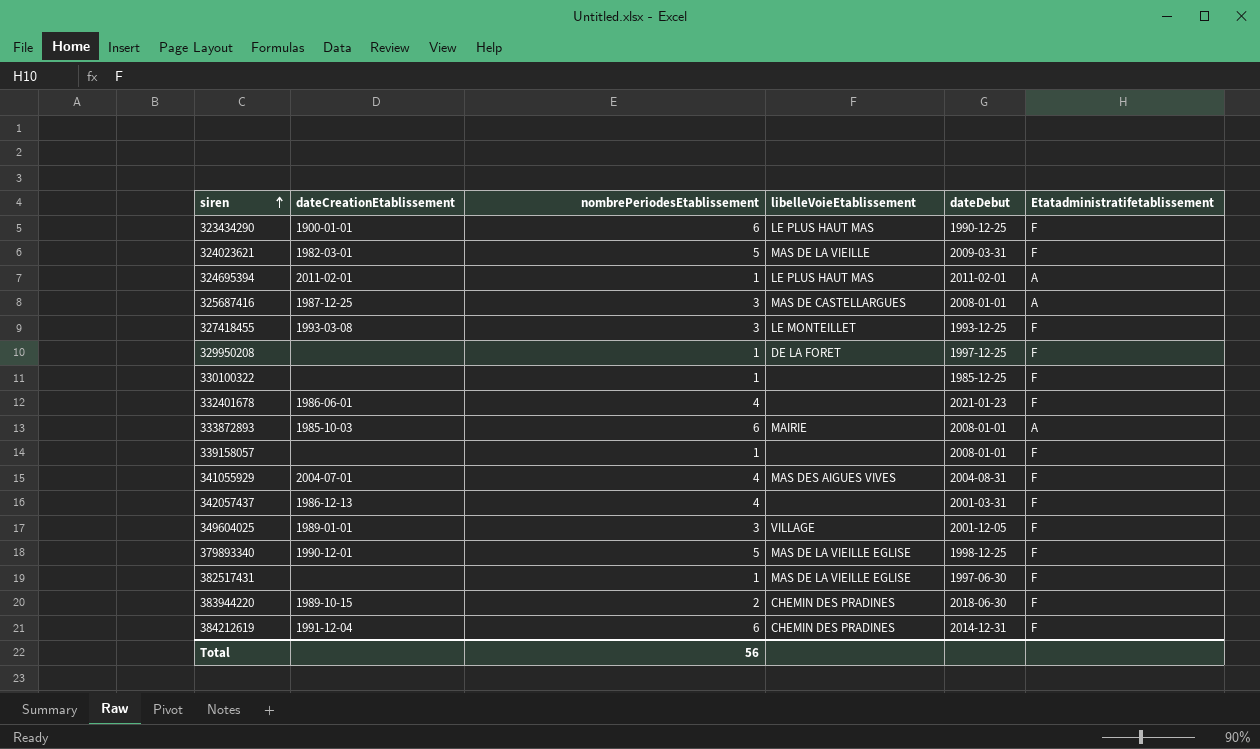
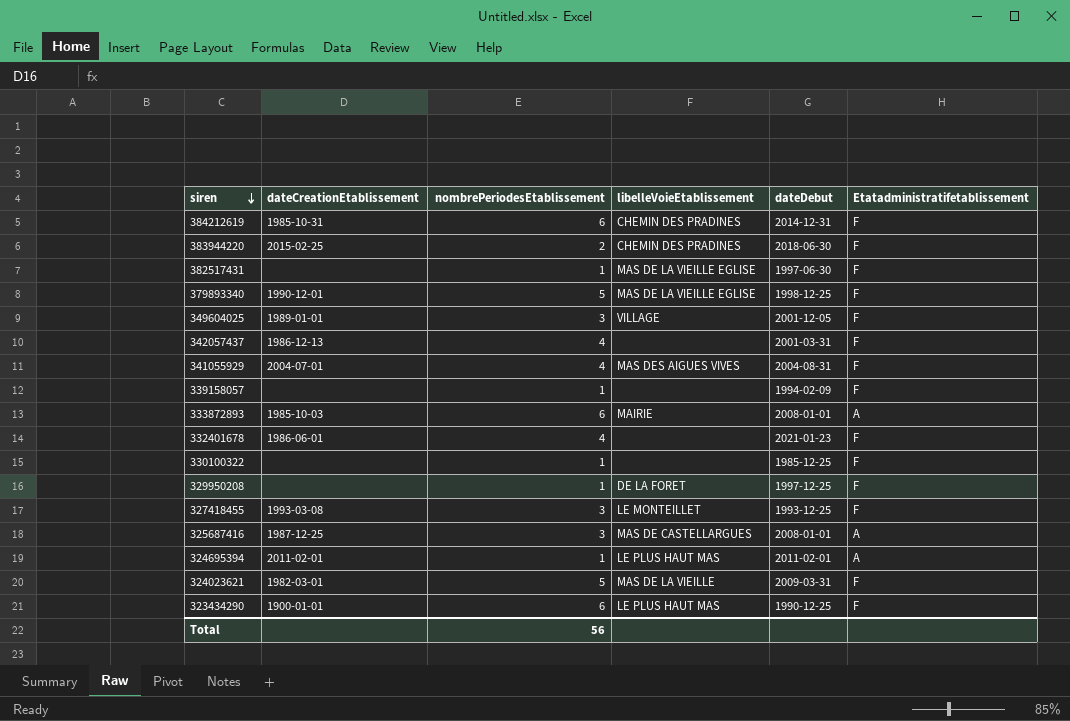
row order: siren ascending -> siren descending
384212619 | dateCreationEtablissement: 1991-12-04 -> 1985-10-31
383944220 | dateCreationEtablissement: 1989-10-15 -> 2015-02-25
339158057 | dateDebut: 2008-01-01 -> 1994-02-09

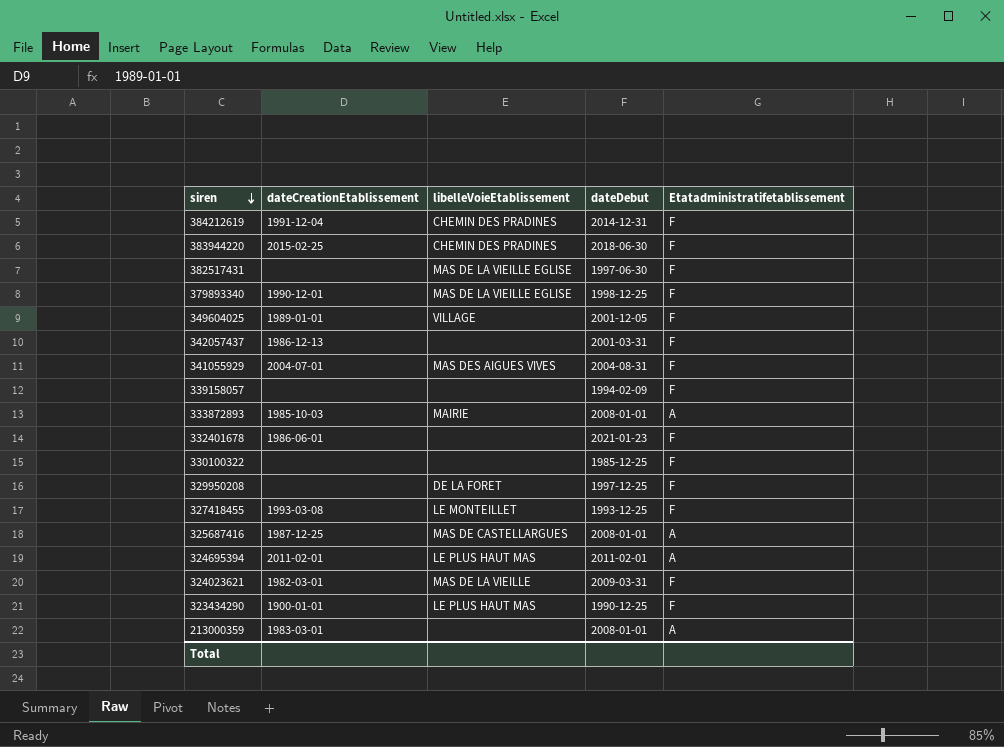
column nombrePeriodesEtablissement | position: 3 -> none
384212619 | dateCreationEtablissement: 1985-10-31 -> 1991-12-04
row 213000359: none -> 1983-03-01 | none | 2008-01-01 | A

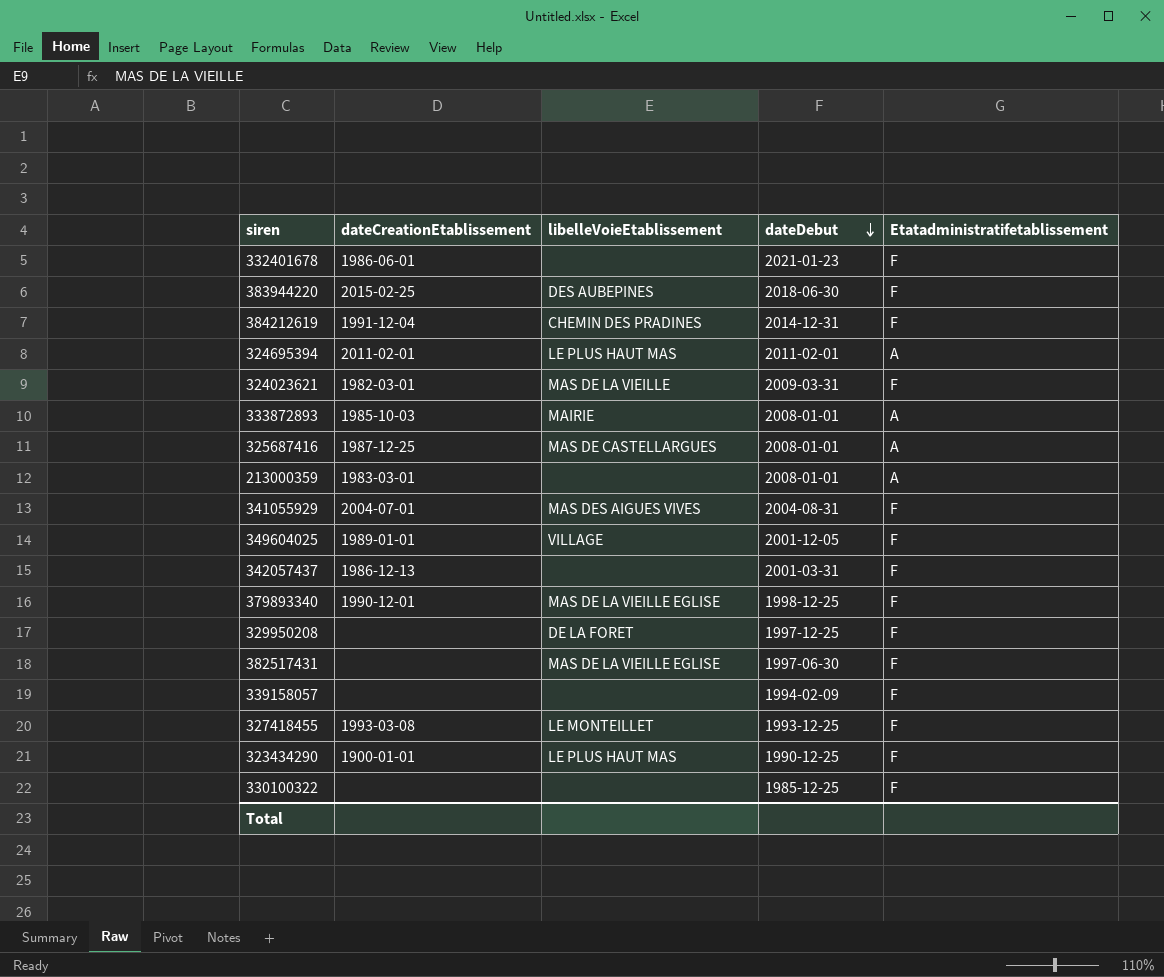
row order: siren descending -> dateDebut descending
383944220 | libelleVoieEtablissement: CHEMIN DES PRADINES -> DES AUBEPINES

